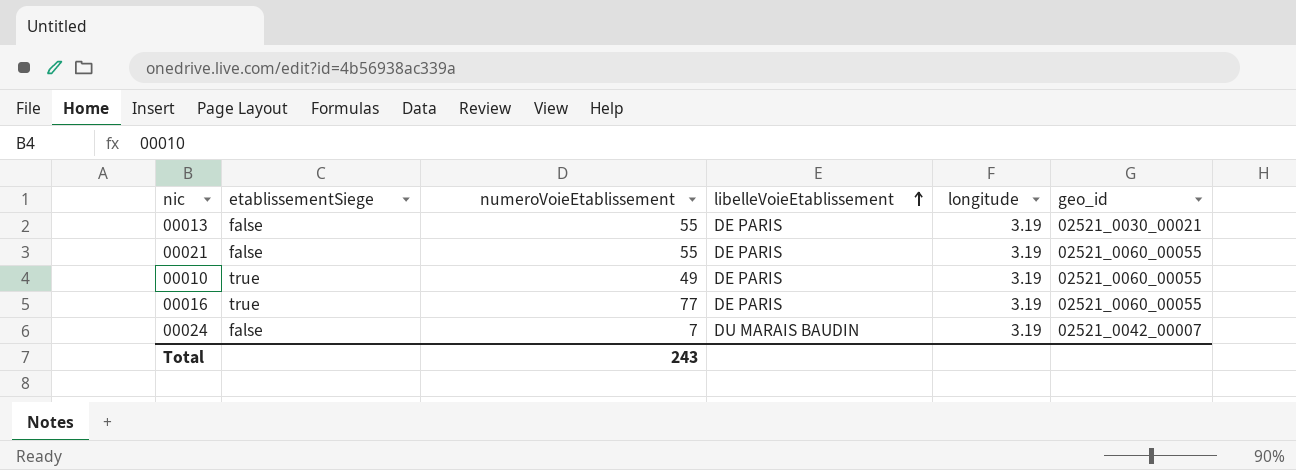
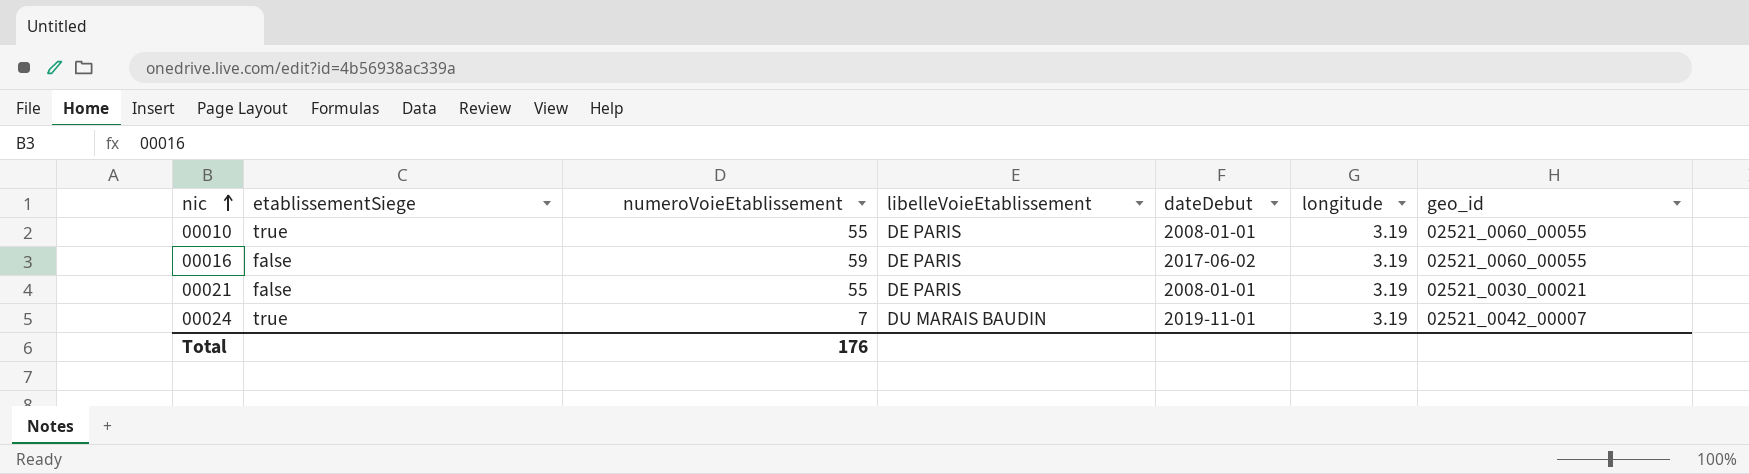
row order: libelleVoieEtablissement ascending -> nic ascending
column dateDebut | position: none -> 5
row 00013: false | 55 | DE PARIS | 3.19 | 02521_0030_00021 -> none
00010 | numeroVoieEtablissement: 49 -> 55
00016 | etablissementSiege: true -> false
00016 | numeroVoieEtablissement: 77 -> 59
00021 | geo_id: 02521_0060_00055 -> 02521_0030_00021
00024 | etablissementSiege: false -> true
Total | numeroVoieEtablissement: 243 -> 176

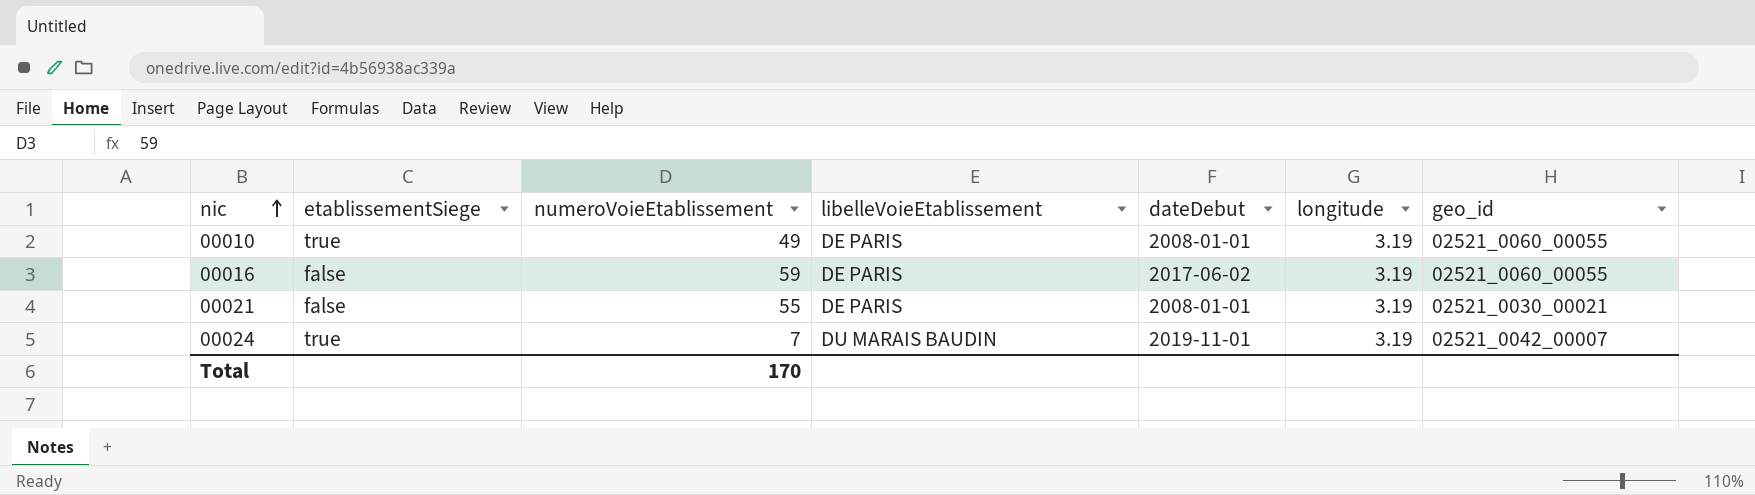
00010 | numeroVoieEtablissement: 55 -> 49
Total | numeroVoieEtablissement: 176 -> 170

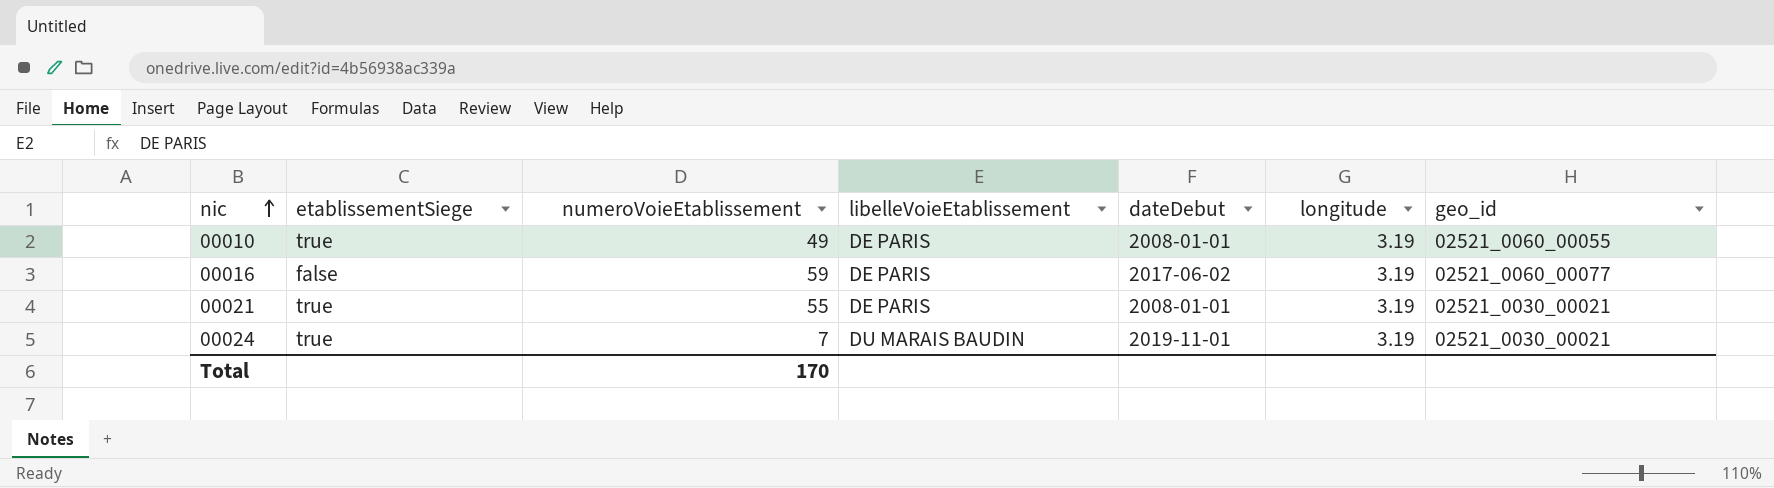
00016 | geo_id: 02521_0060_00055 -> 02521_0060_00077
00021 | etablissementSiege: false -> true
00024 | geo_id: 02521_0042_00007 -> 02521_0030_00021

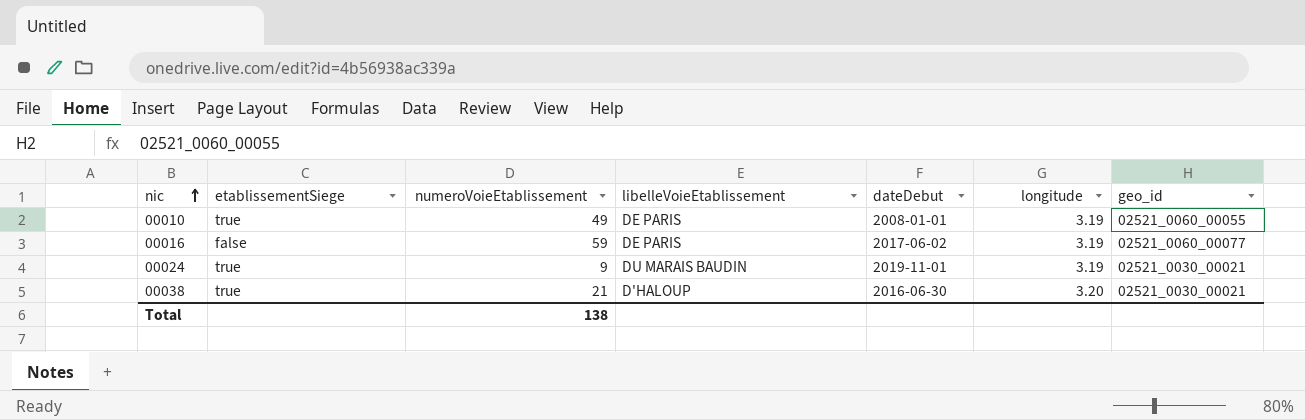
row 00021: true | 55 | DE PARIS | 2008-01-01 | 3.19 | 02521_0030_00021 -> none
00024 | numeroVoieEtablissement: 7 -> 9
row 00038: none -> true | 21 | D'HALOUP | 2016-06-30 | 3.20 | 02521_0030_00021
Total | numeroVoieEtablissement: 170 -> 138

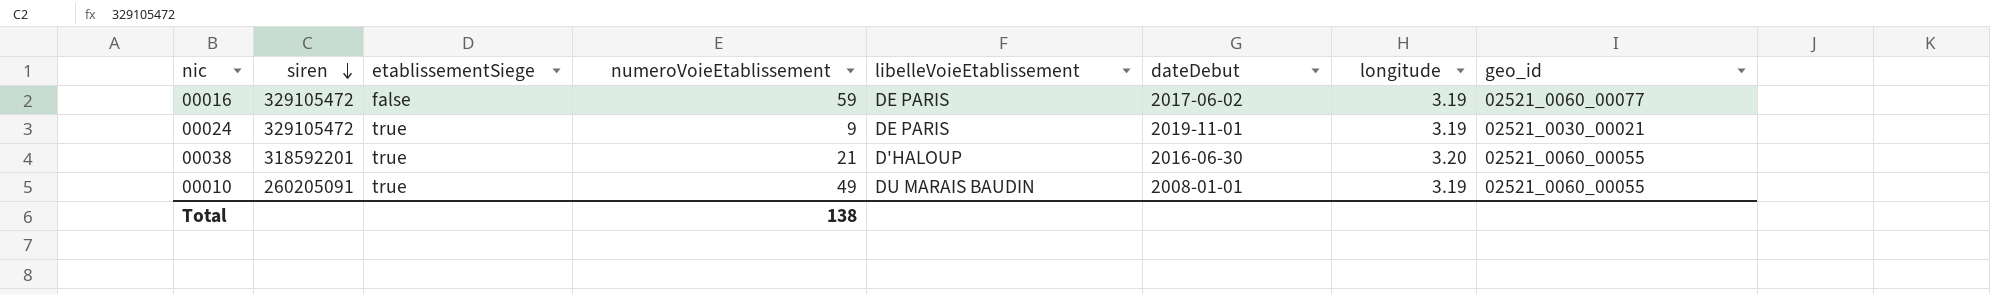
row order: nic ascending -> siren descending
column siren | position: none -> 2
00024 | libelleVoieEtablissement: DU MARAIS BAUDIN -> DE PARIS
00038 | geo_id: 02521_0030_00021 -> 02521_0060_00055
00010 | libelleVoieEtablissement: DE PARIS -> DU MARAIS BAUDIN

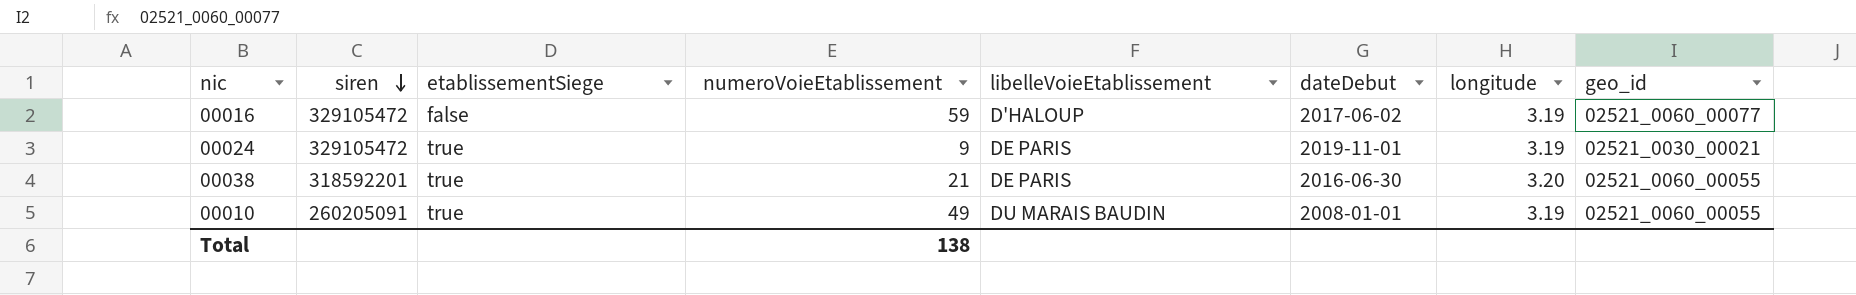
00016 | libelleVoieEtablissement: DE PARIS -> D'HALOUP
00038 | libelleVoieEtablissement: D'HALOUP -> DE PARIS

